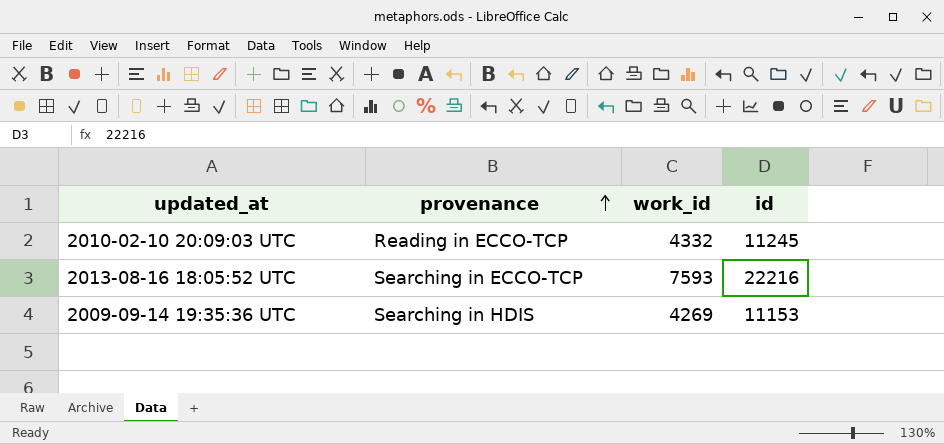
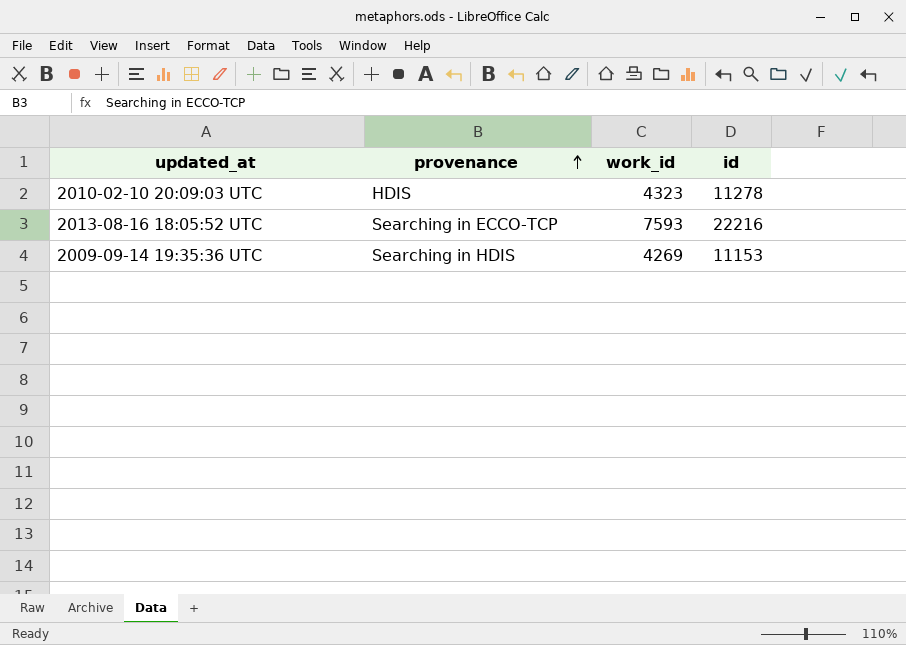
2010-02-10 20:09:03 UTC | provenance: Reading in ECCO-TCP -> HDIS
2010-02-10 20:09:03 UTC | work_id: 4332 -> 4323
2010-02-10 20:09:03 UTC | id: 11245 -> 11278

